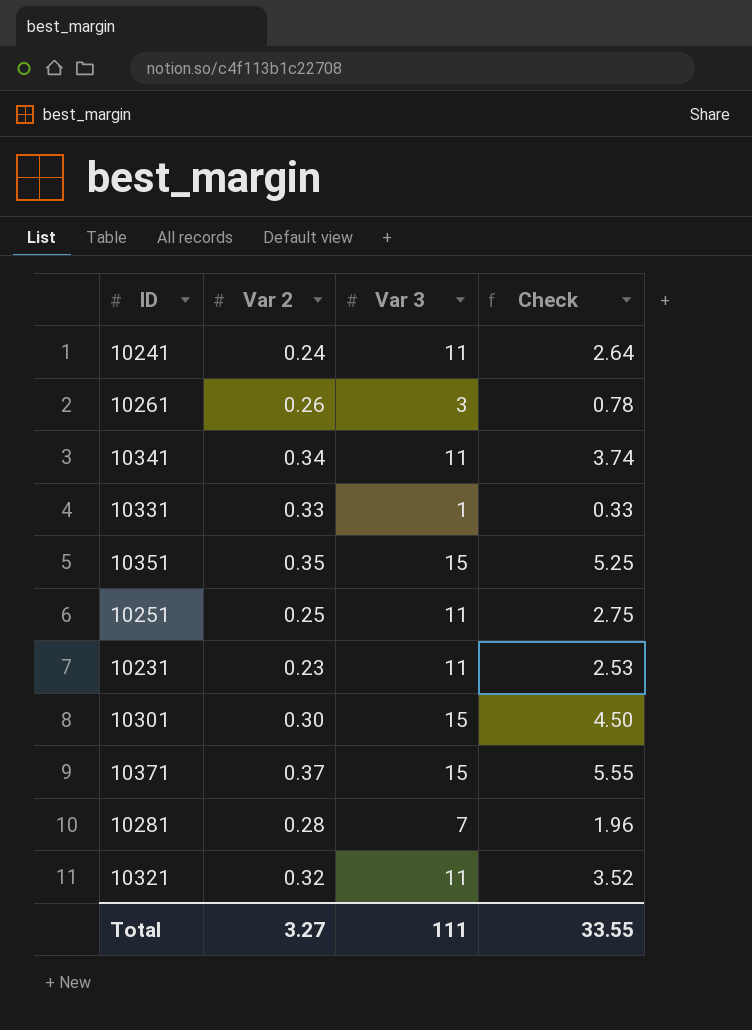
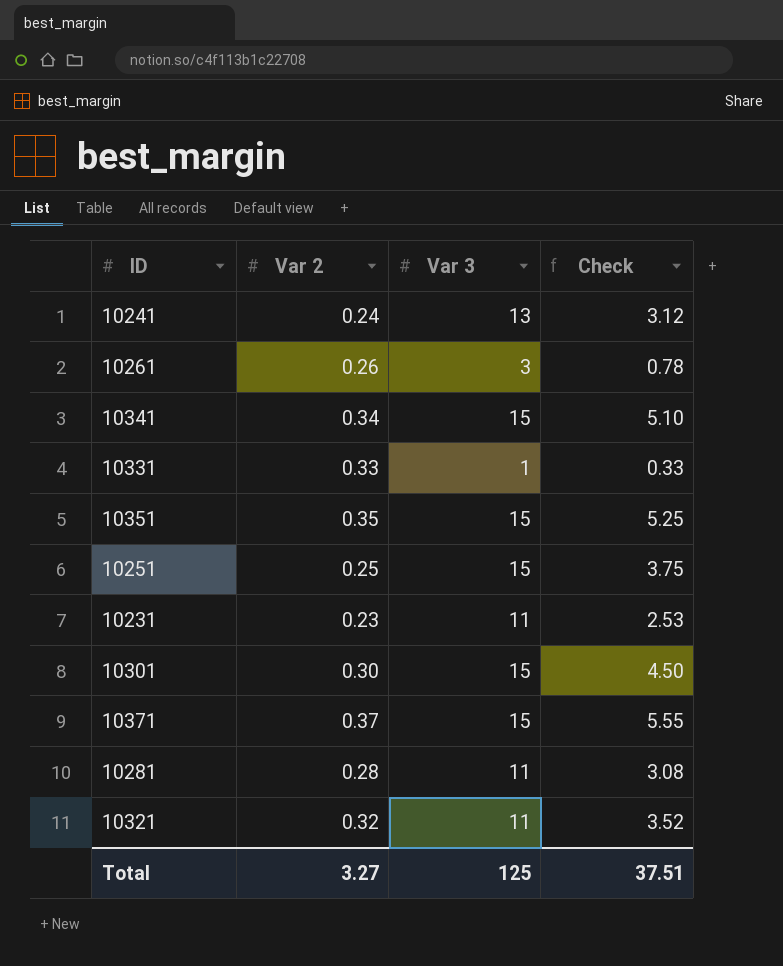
10241 | Var 3: 11 -> 13
10241 | Check: 2.64 -> 3.12
10341 | Var 3: 11 -> 15
10341 | Check: 3.74 -> 5.10
10251 | Var 3: 11 -> 15
10251 | Check: 2.75 -> 3.75
10281 | Var 3: 7 -> 11
10281 | Check: 1.96 -> 3.08
Total | Var 3: 111 -> 125
Total | Check: 33.55 -> 37.51

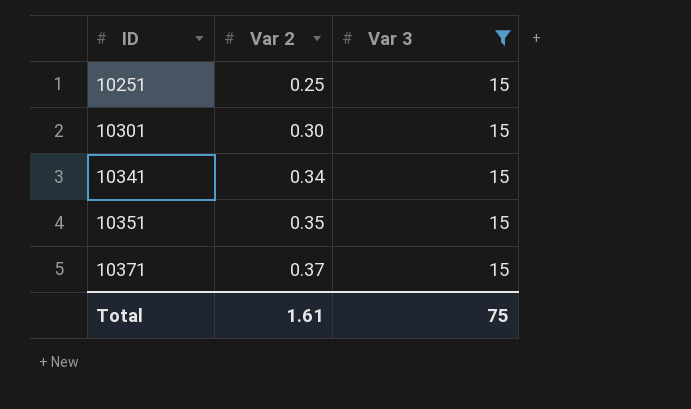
filter: none -> Var 3 = 15
row order: none -> ID ascending
column Check | formula: [Var 2] * [Var 3] -> none
Total | Var 2: 3.27 -> 1.61
Total | Var 3: 125 -> 75

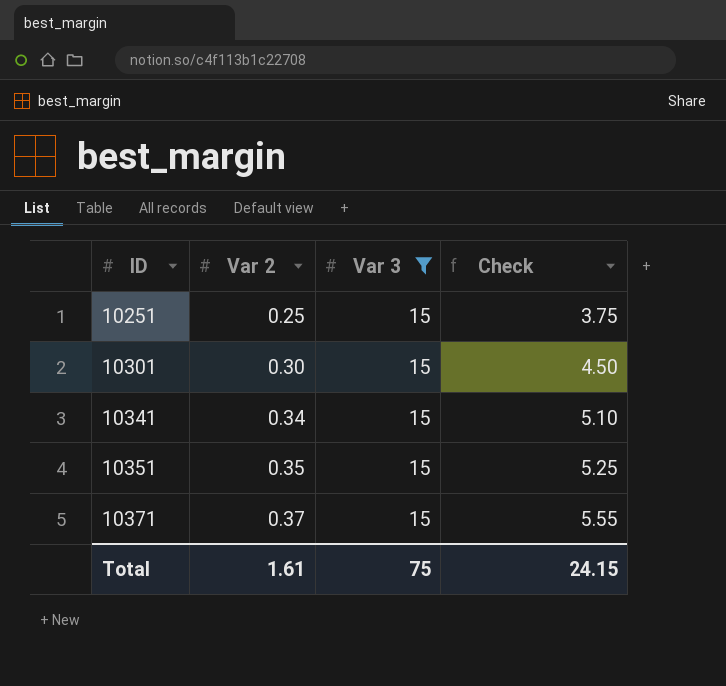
column Check | formula: none -> [Var 2] * [Var 3]

